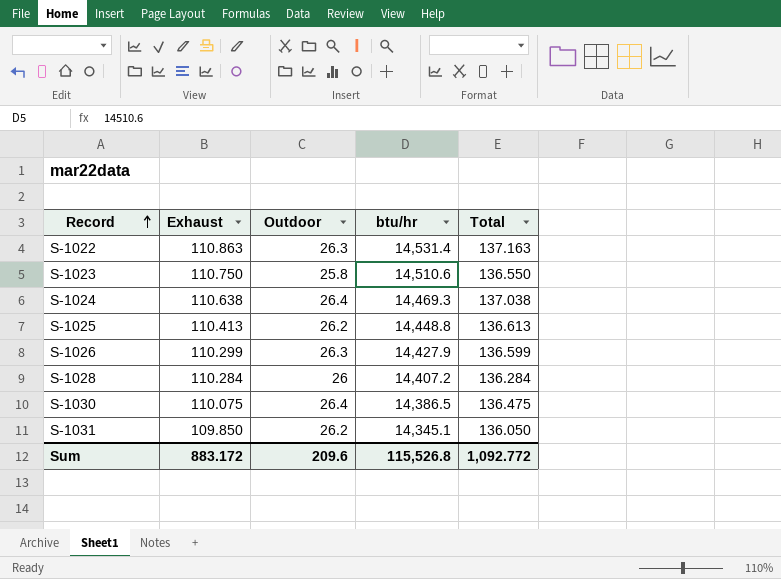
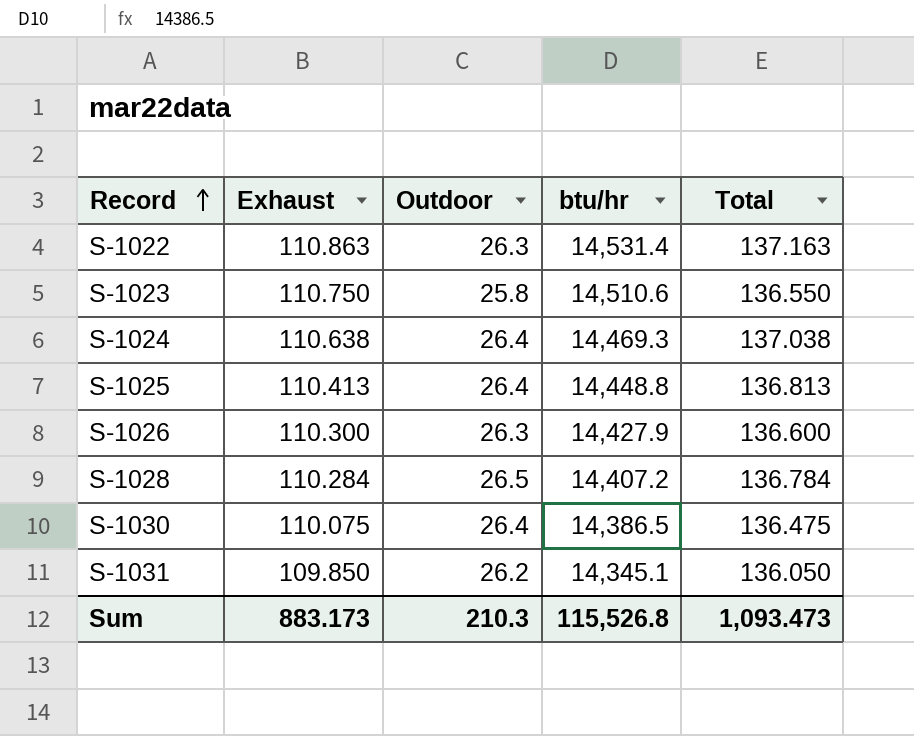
S-1025 | Outdoor: 26.2 -> 26.4
S-1025 | Total: 136.613 -> 136.813
S-1026 | Exhaust: 110.299 -> 110.300
S-1026 | Total: 136.599 -> 136.600
S-1028 | Outdoor: 26 -> 26.5
S-1028 | Total: 136.284 -> 136.784
Sum | Exhaust: 883.172 -> 883.173
Sum | Outdoor: 209.6 -> 210.3
Sum | Total: 1,092.772 -> 1,093.473

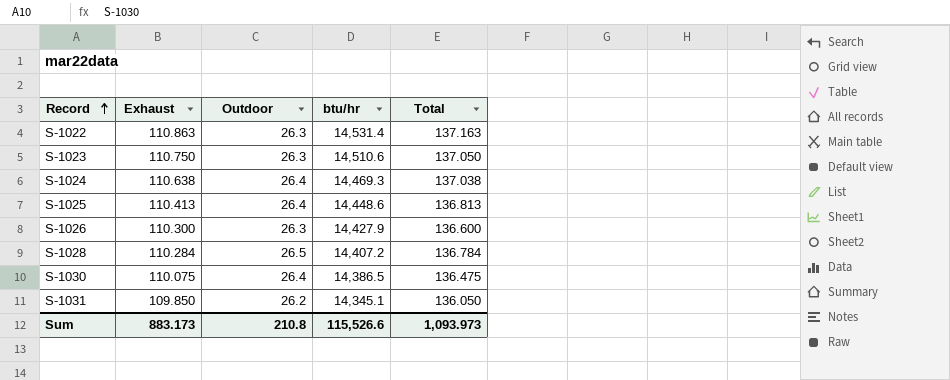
S-1023 | Outdoor: 25.8 -> 26.3
S-1023 | Total: 136.550 -> 137.050
S-1025 | btu/hr: 14,448.8 -> 14,448.6
Sum | Outdoor: 210.3 -> 210.8
Sum | btu/hr: 115,526.8 -> 115,526.6
Sum | Total: 1,093.473 -> 1,093.973

